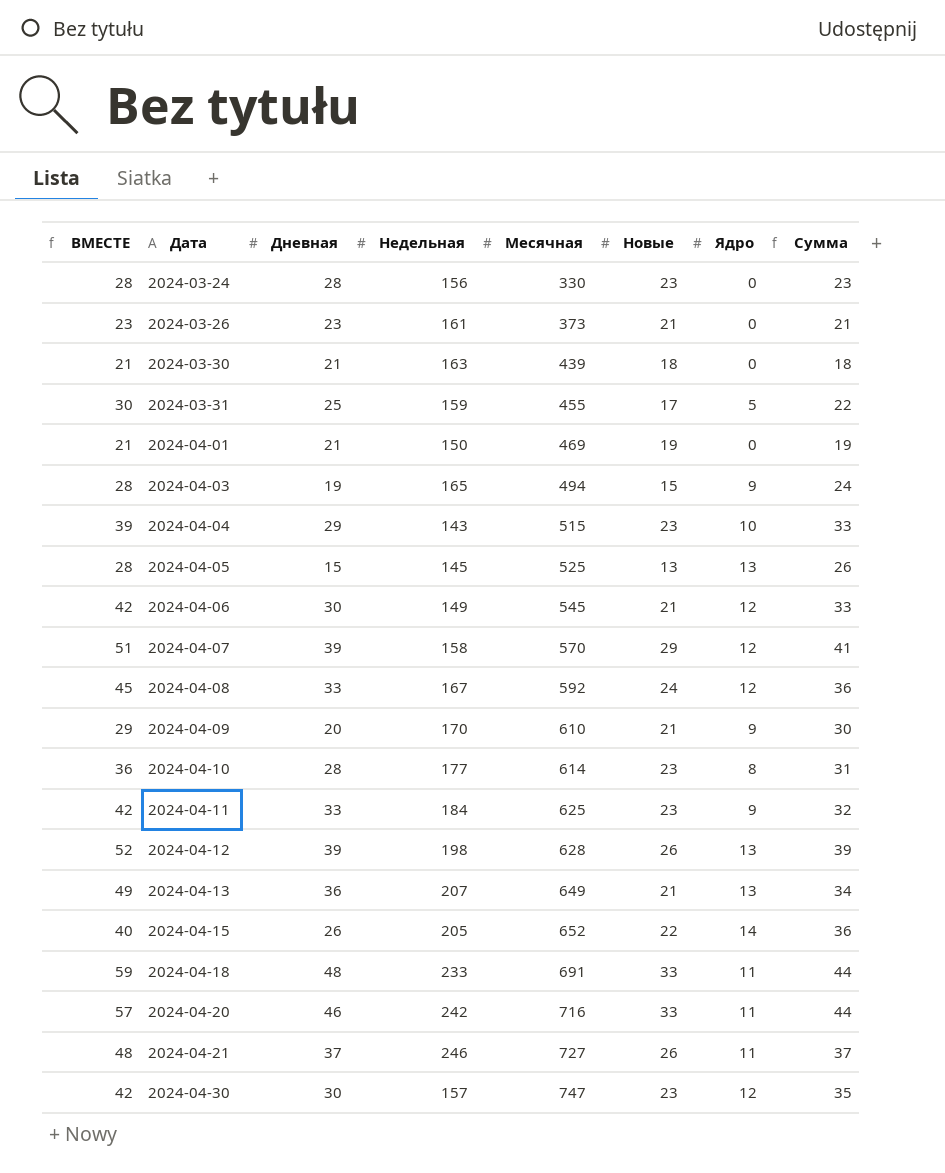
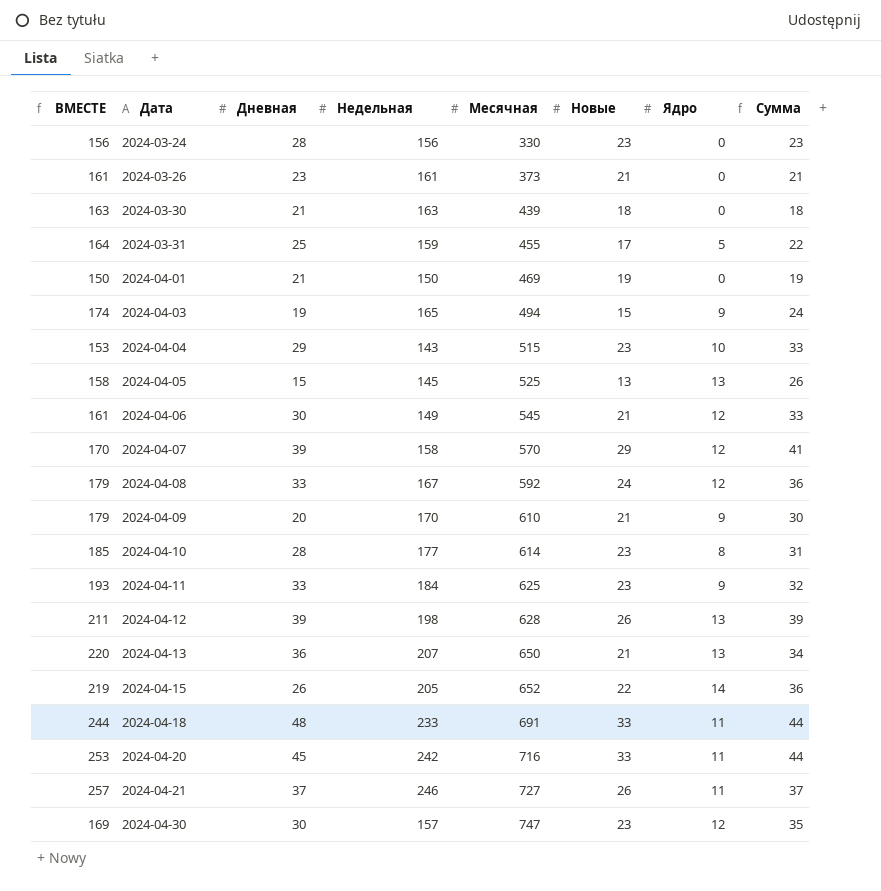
column ВМЕСТЕ | formula: [Дневная] + [Ядро] -> [Недельная] + [Ядро]
2024-04-13 | Месячная: 649 -> 650
2024-04-20 | Дневная: 46 -> 45

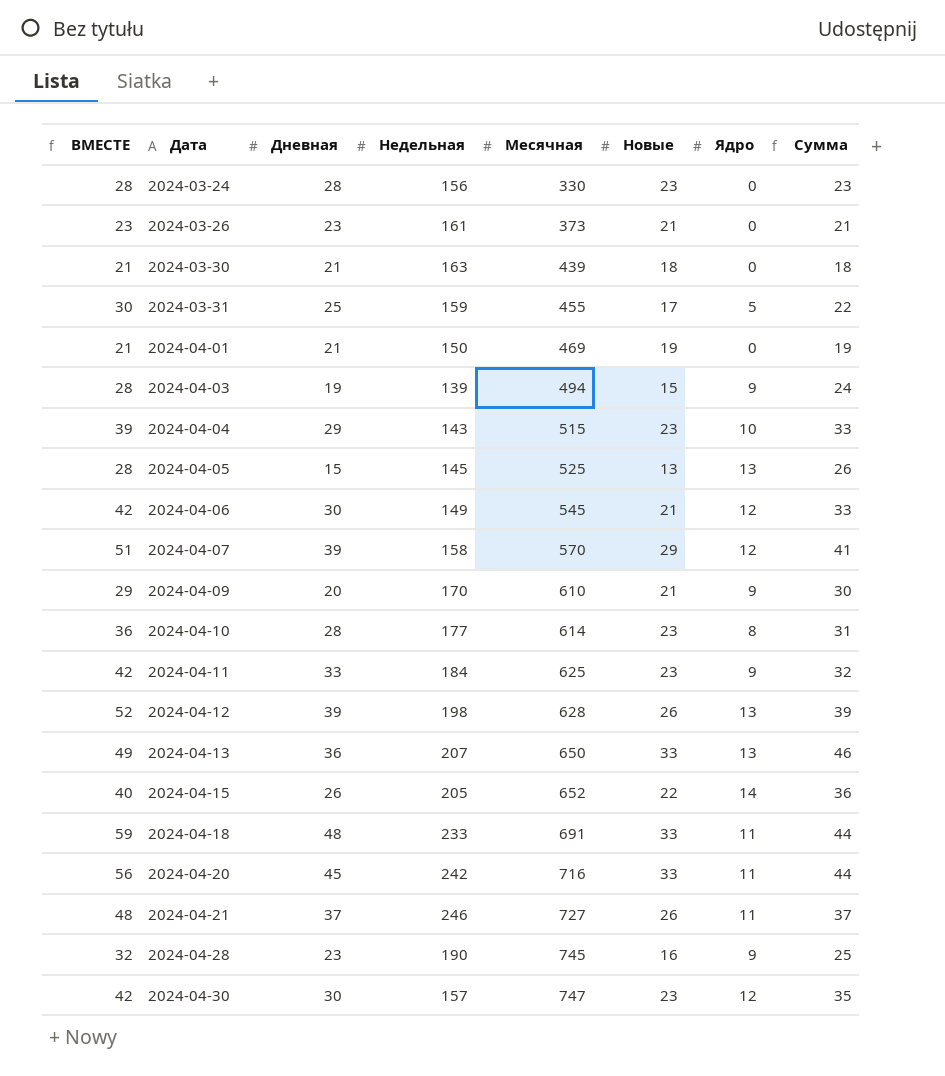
column ВМЕСТЕ | formula: [Недельная] + [Ядро] -> [Дневная] + [Ядро]
row 2024-04-08: 179 | 33 | 167 | 592 | 24 | 12 | 36 -> none
2024-04-03 | Недельная: 165 -> 139
2024-04-13 | Новые: 21 -> 33
2024-04-13 | Сумма: 34 -> 46
row 2024-04-28: none -> 32 | 23 | 190 | 745 | 16 | 9 | 25

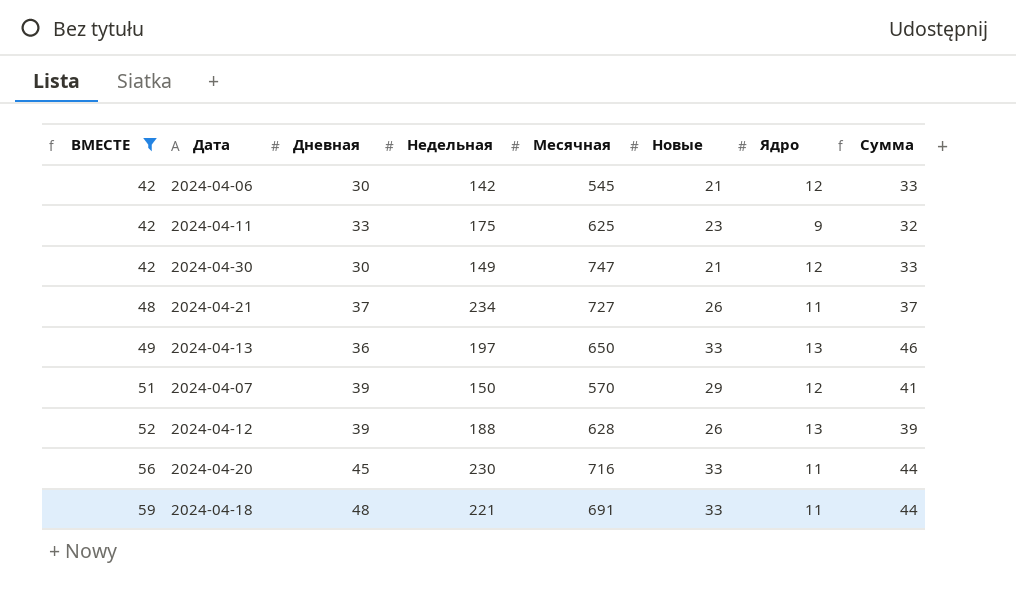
filter: none -> ВМЕСТЕ >= 42
row order: Дата ascending -> ВМЕСТЕ ascending
2024-04-06 | Недельная: 149 -> 142
2024-04-11 | Недельная: 184 -> 175
2024-04-30 | Недельная: 157 -> 149
2024-04-30 | Новые: 23 -> 21
2024-04-30 | Сумма: 35 -> 33
2024-04-21 | Недельная: 246 -> 234
2024-04-13 | Недельная: 207 -> 197
2024-04-07 | Недельная: 158 -> 150
2024-04-12 | Недельная: 198 -> 188
2024-04-20 | Недельная: 242 -> 230
2024-04-18 | Недельная: 233 -> 221

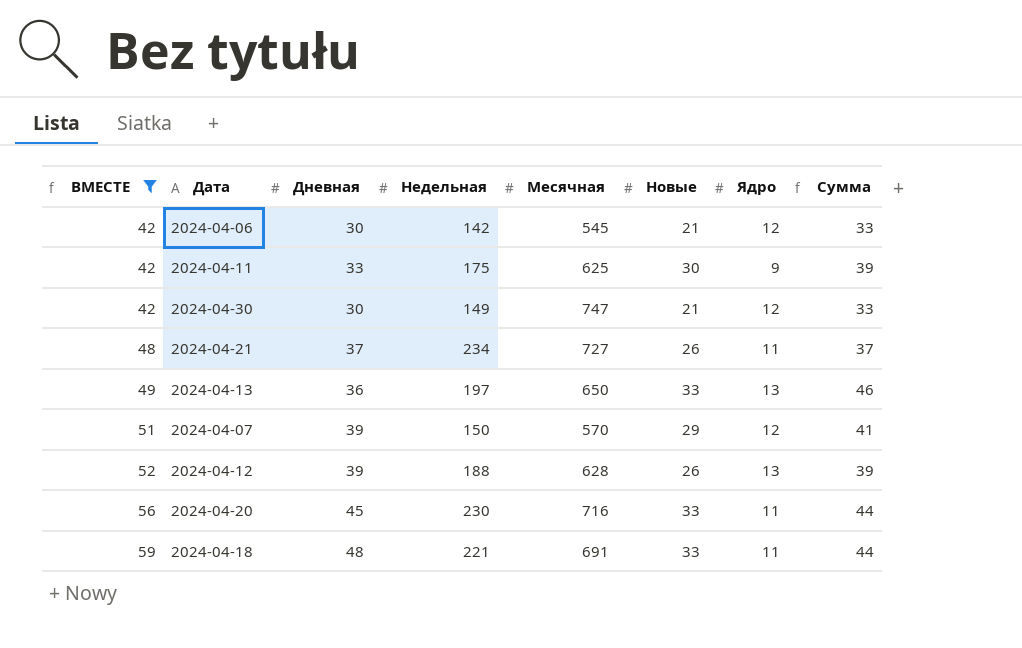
2024-04-11 | Новые: 23 -> 30
2024-04-11 | Сумма: 32 -> 39

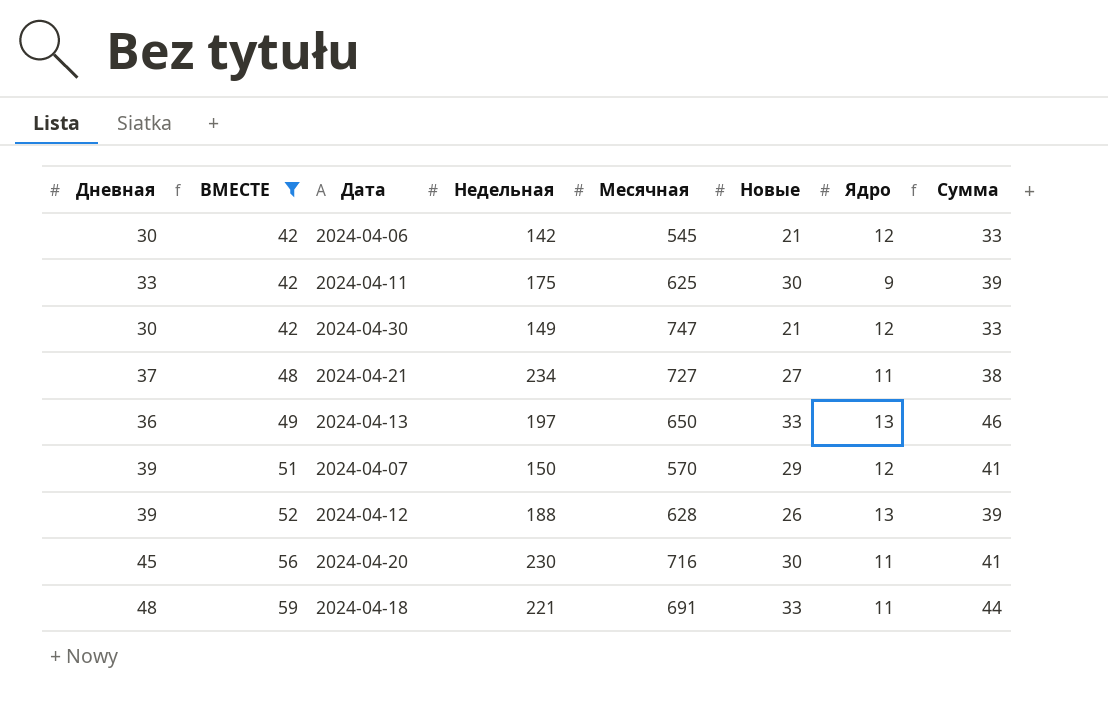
column Дневная | position: 3 -> 1
2024-04-21 | Новые: 26 -> 27
2024-04-21 | Сумма: 37 -> 38
2024-04-20 | Новые: 33 -> 30
2024-04-20 | Сумма: 44 -> 41

